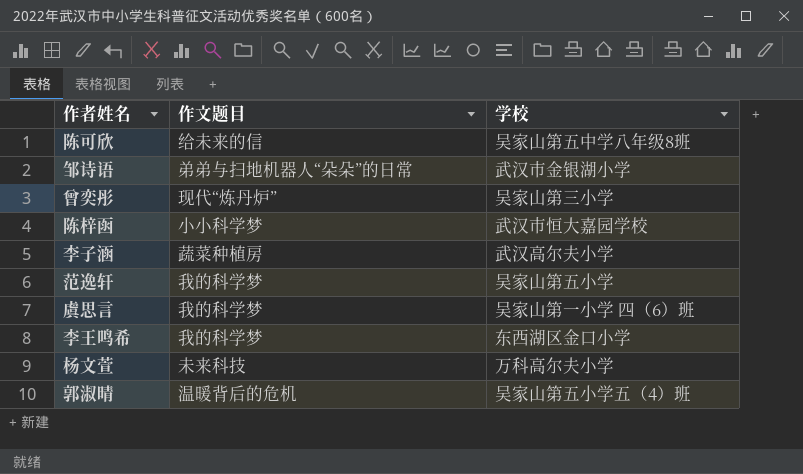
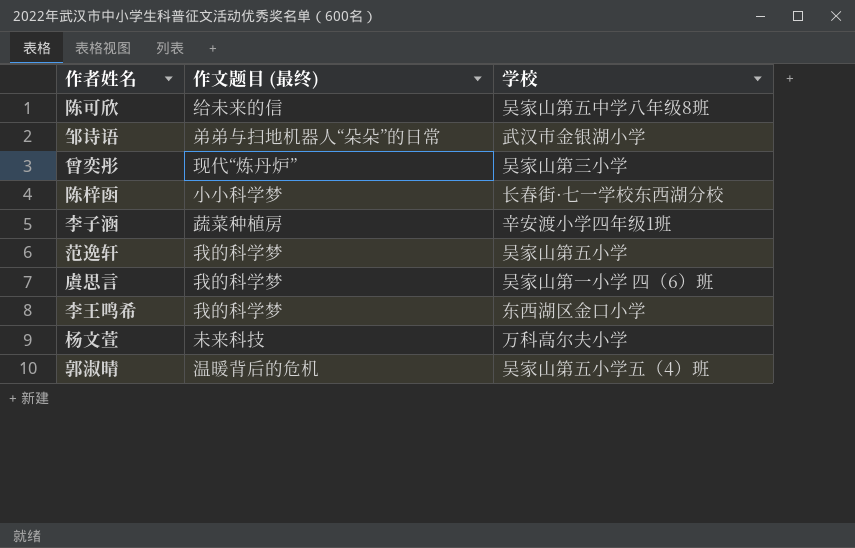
column name: 作文题目 -> 作文题目 (最终)
陈梓函 | 学校: 武汉市恒大嘉园学校 -> 长春街·七一学校东西湖分校
李子涵 | 学校: 武汉高尔夫小学 -> 辛安渡小学四年级1班

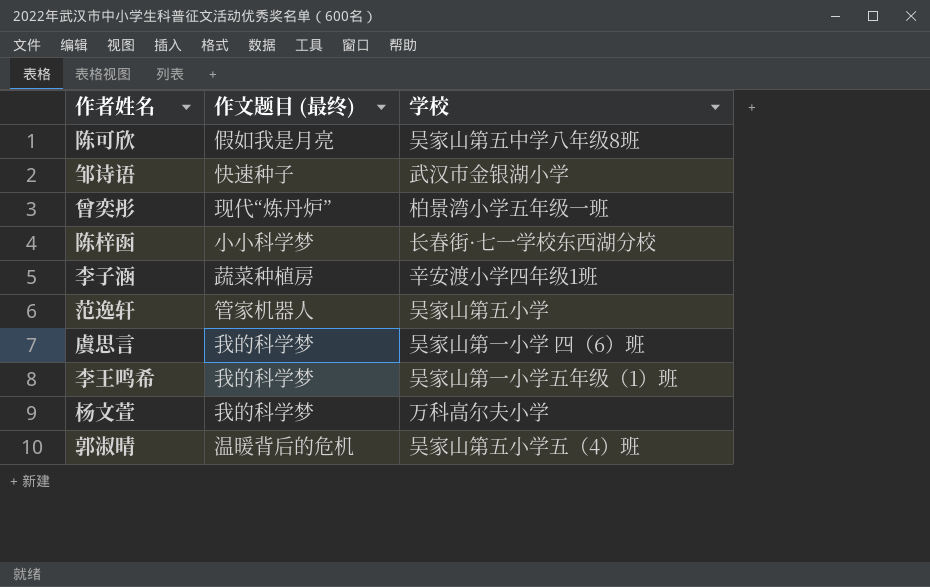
陈可欣 | 作文题目 (最终): 给未来的信 -> 假如我是月亮
邹诗语 | 作文题目 (最终): 弟弟与扫地机器人“朵朵”的日常 -> 快速种子
曾奕彤 | 学校: 吴家山第三小学 -> 柏景湾小学五年级一班
范逸轩 | 作文题目 (最终): 我的科学梦 -> 管家机器人
李王鸣希 | 学校: 东西湖区金口小学 -> 吴家山第一小学五年级（1）班
杨文萱 | 作文题目 (最终): 未来科技 -> 我的科学梦

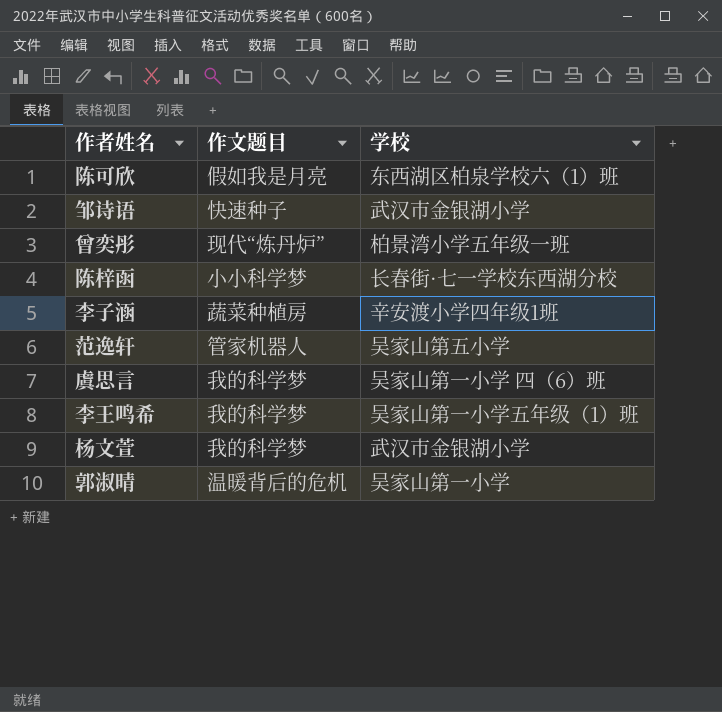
column name: 作文题目 (最终) -> 作文题目
陈可欣 | 学校: 吴家山第五中学八年级8班 -> 东西湖区柏泉学校六（1）班
杨文萱 | 学校: 万科高尔夫小学 -> 武汉市金银湖小学
郭淑晴 | 学校: 吴家山第五小学五（4）班 -> 吴家山第一小学

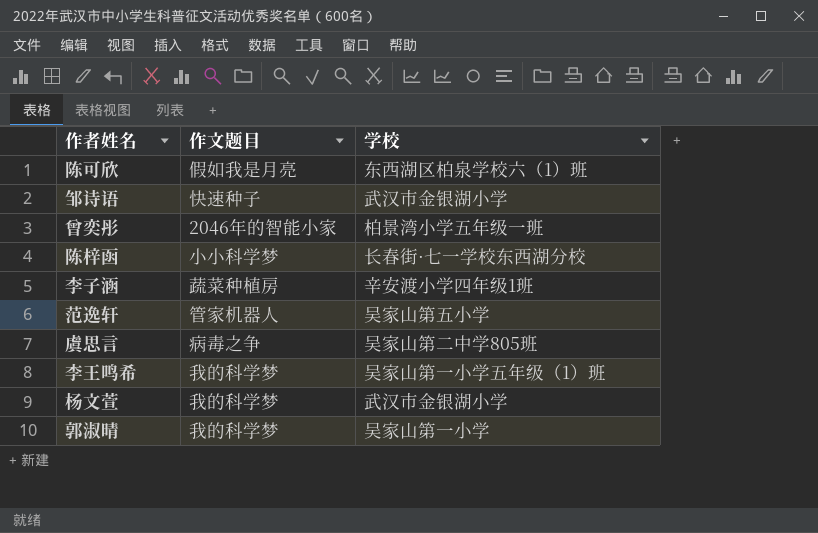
曾奕彤 | 作文题目: 现代“炼丹炉” -> 2046年的智能小家
虞思言 | 作文题目: 我的科学梦 -> 病毒之争
虞思言 | 学校: 吴家山第一小学 四（6）班 -> 吴家山第二中学805班
郭淑晴 | 作文题目: 温暖背后的危机 -> 我的科学梦

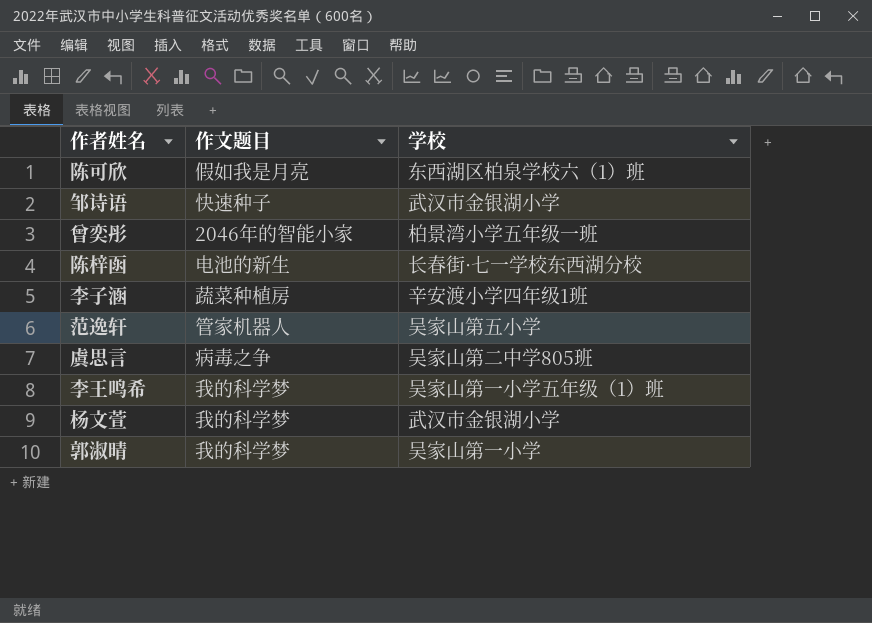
陈梓函 | 作文题目: 小小科学梦 -> 电池的新生

